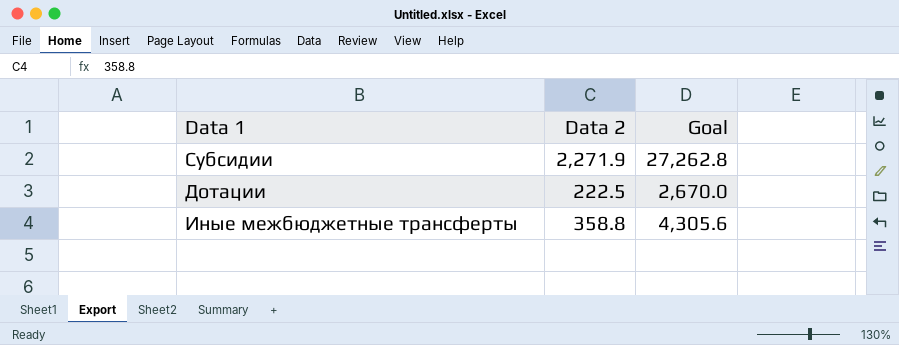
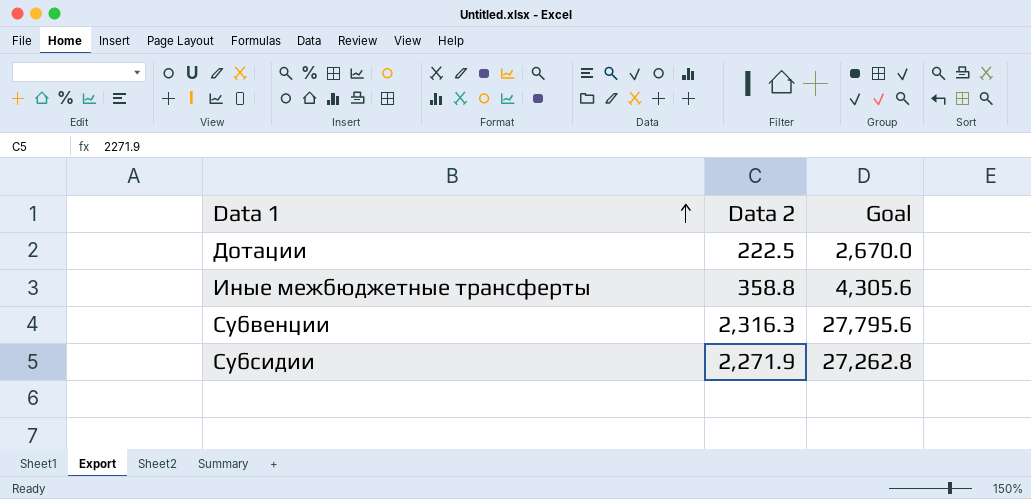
row order: none -> Data 1 ascending
row Субвенции: none -> 2,316.3 | 27,795.6

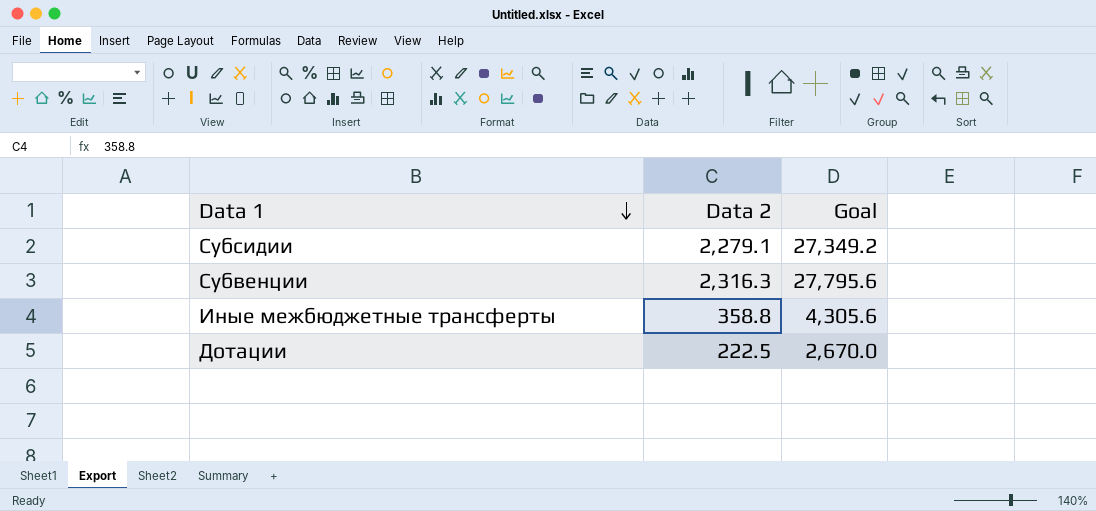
row order: Data 1 ascending -> Data 1 descending
Субсидии | Data 2: 2,271.9 -> 2,279.1
Субсидии | Goal: 27,262.8 -> 27,349.2

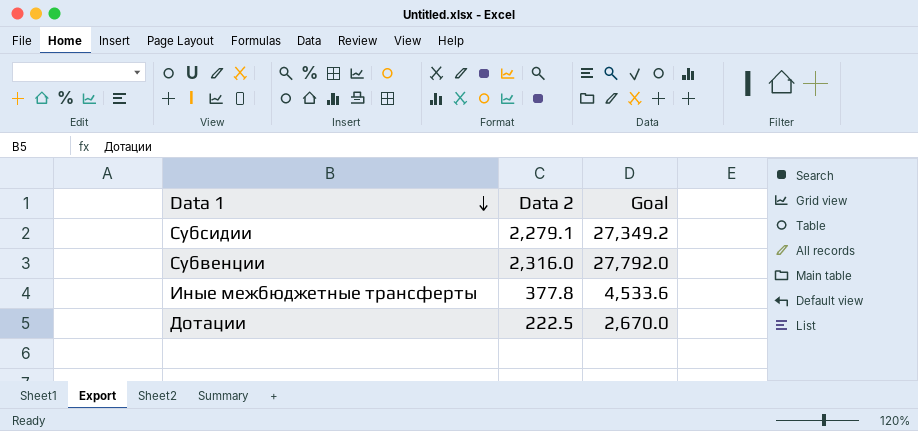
Субвенции | Data 2: 2,316.3 -> 2,316.0
Субвенции | Goal: 27,795.6 -> 27,792.0
Иные межбюджетные трансферты | Data 2: 358.8 -> 377.8
Иные межбюджетные трансферты | Goal: 4,305.6 -> 4,533.6

